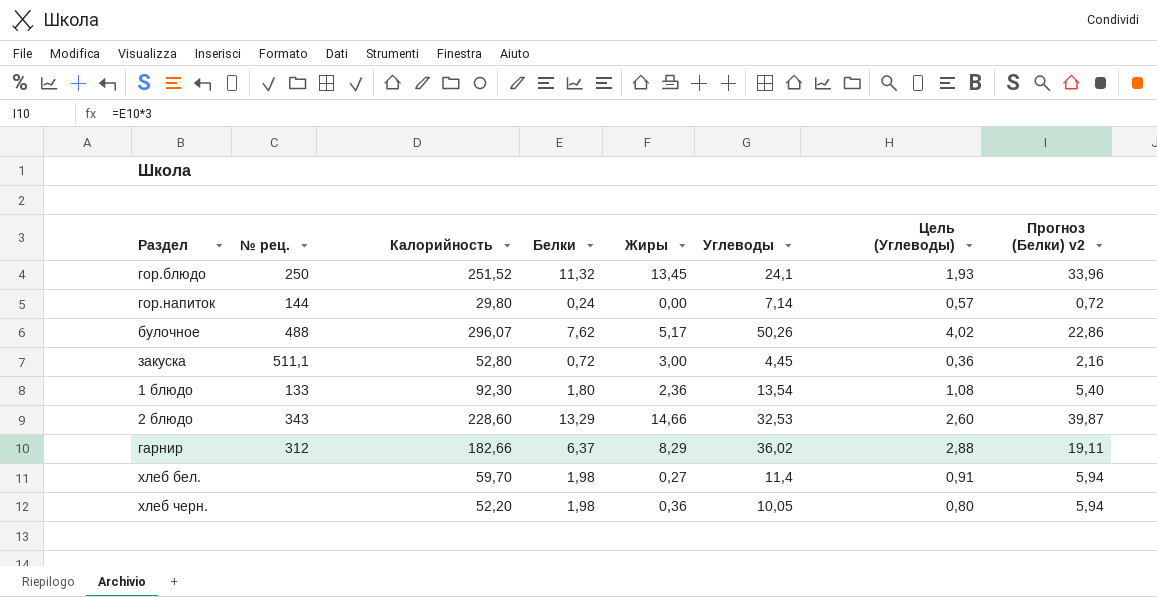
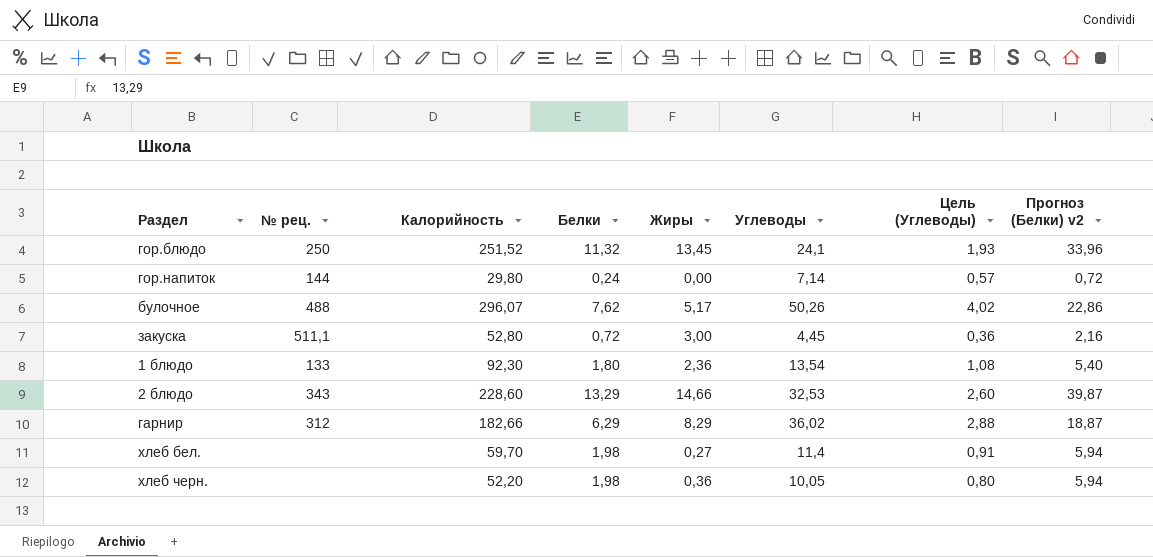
гарнир | Белки: 6,37 -> 6,29
гарнир | Прогноз (Белки) v2: 19,11 -> 18,87

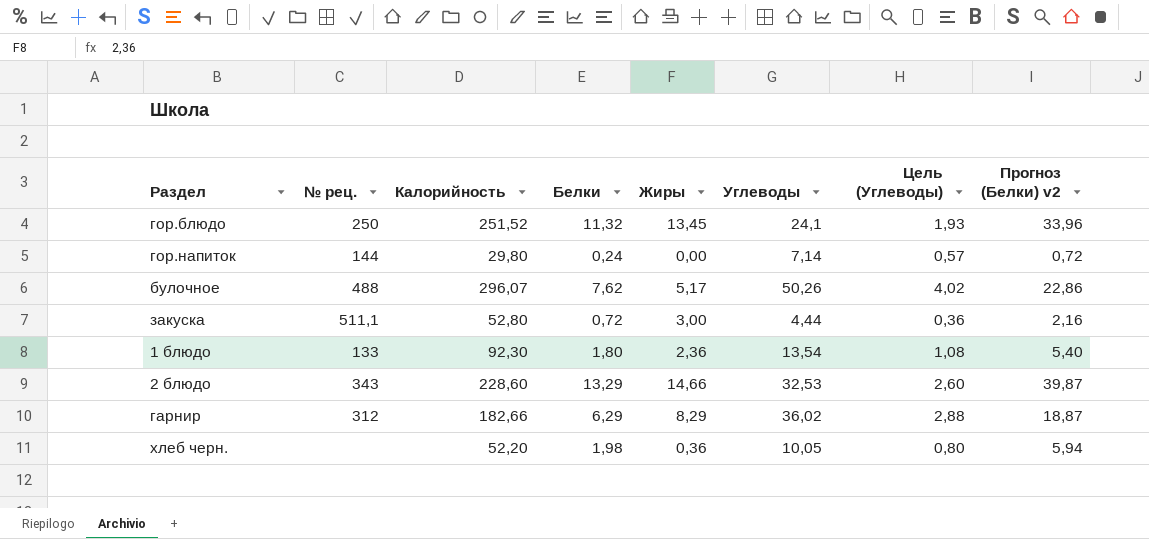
row хлеб бел.: none | 59,70 | 1,98 | 0,27 | 11,4 | 0,91 | 5,94 -> none
закуска | Углеводы: 4,45 -> 4,44

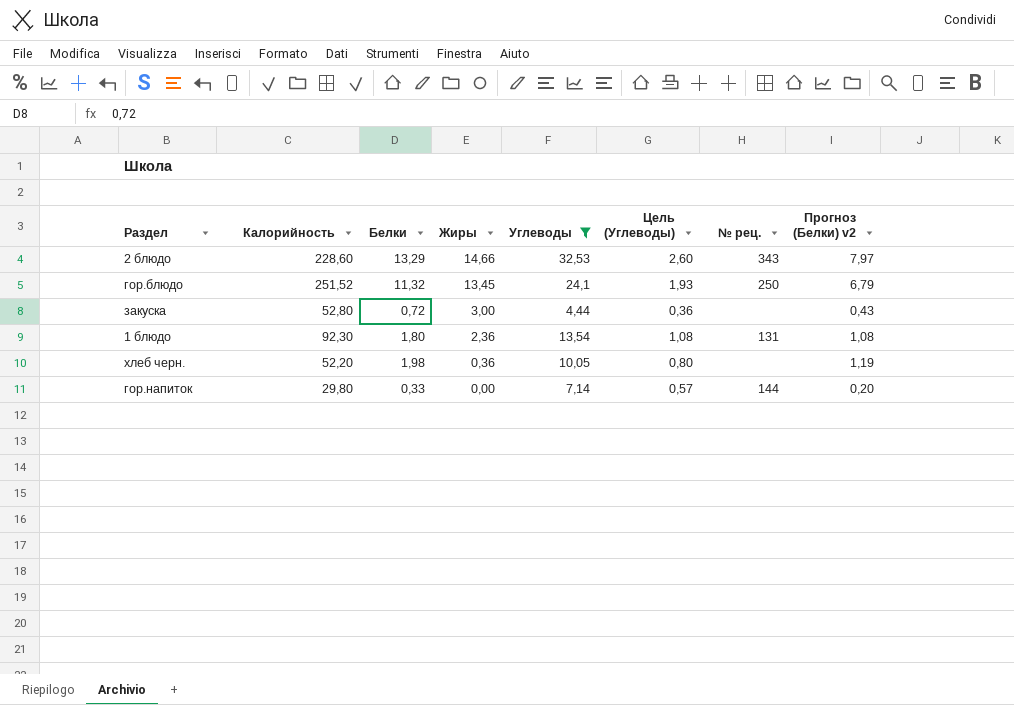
filter: none -> Углеводы <= 32,53
row order: none -> Жиры descending
column № рец. | position: 2 -> 7
column Прогноз (Белки) v2 | formula: [Белки] * 3 -> [Белки] * 0,6
закуска | № рец.: 511,1 -> none
1 блюдо | № рец.: 133 -> 131
гор.напиток | Белки: 0,24 -> 0,33

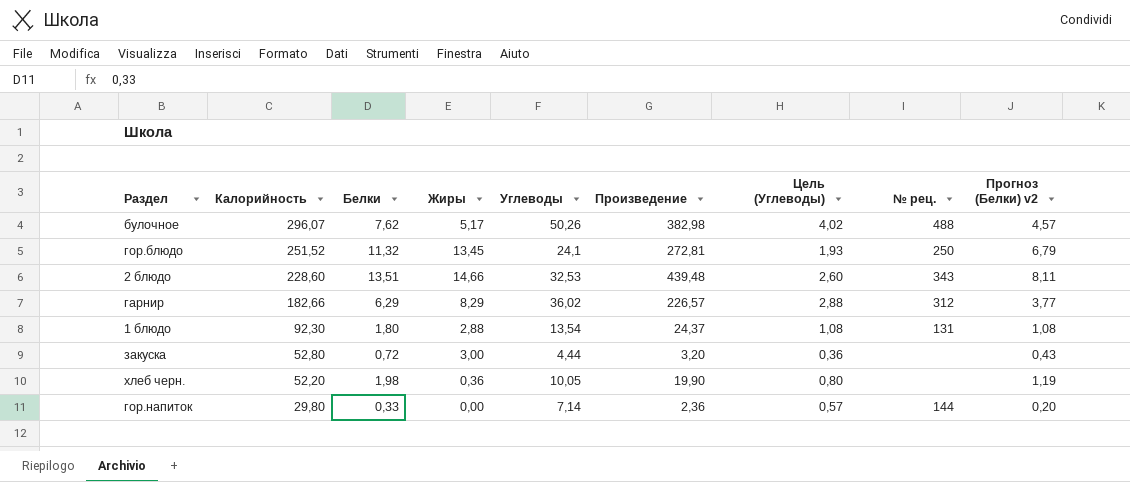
filter: Углеводы <= 32,53 -> none
row order: Жиры descending -> Калорийность descending
column Произведение | formula: none -> [Белки] * [Углеводы]
2 блюдо | Белки: 13,29 -> 13,51
2 блюдо | Прогноз (Белки) v2: 7,97 -> 8,11
1 блюдо | Жиры: 2,36 -> 2,88

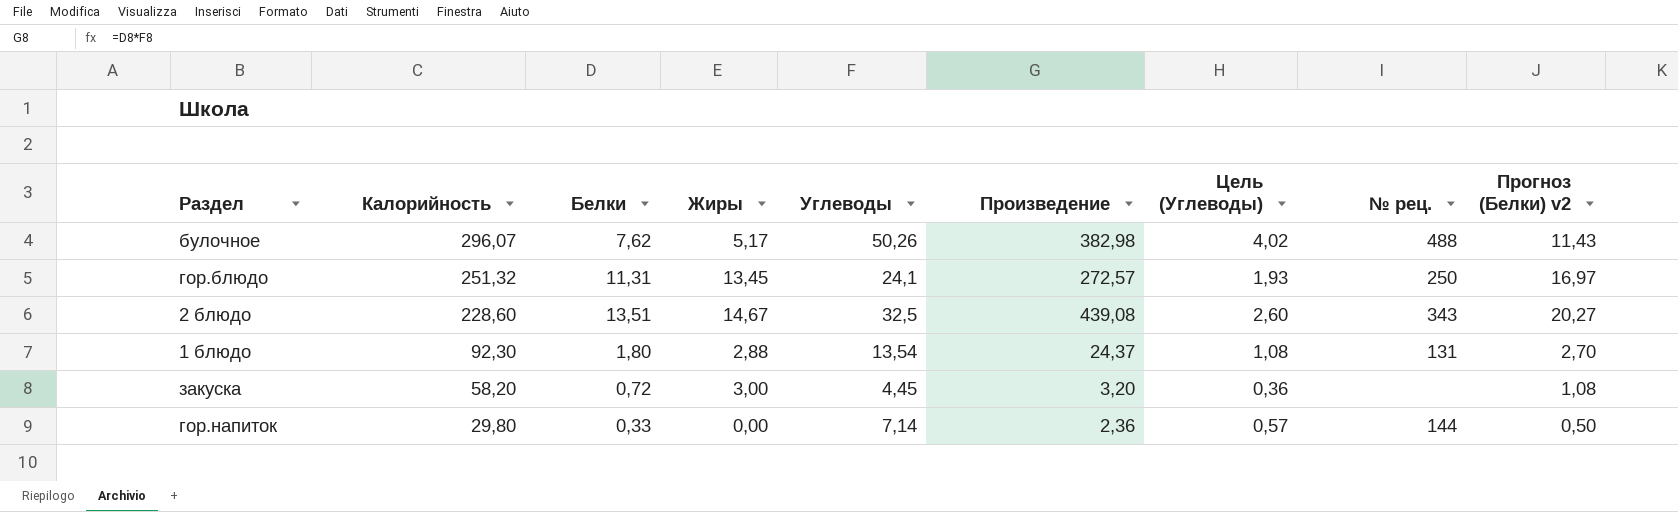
column Прогноз (Белки) v2 | formula: [Белки] * 0,6 -> [Белки] * 1,5
row гарнир: 182,66 | 6,29 | 8,29 | 36,02 | 226,57 | 2,88 | 312 | 3,77 -> none
row хлеб черн.: 52,20 | 1,98 | 0,36 | 10,05 | 19,90 | 0,80 | none | 1,19 -> none
гор.блюдо | Калорийность: 251,52 -> 251,32
гор.блюдо | Белки: 11,32 -> 11,31
гор.блюдо | Произведение: 272,81 -> 272,57
2 блюдо | Жиры: 14,66 -> 14,67
2 блюдо | Углеводы: 32,53 -> 32,5
2 блюдо | Произведение: 439,48 -> 439,08
закуска | Калорийность: 52,80 -> 58,20
закуска | Углеводы: 4,44 -> 4,45

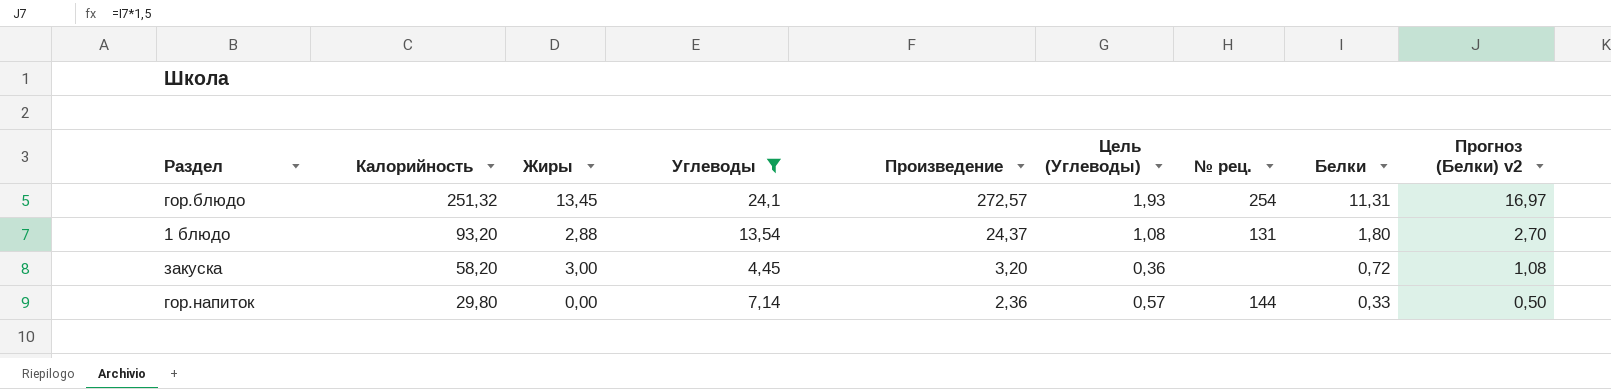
filter: none -> Углеводы <= 24,1
column Белки | position: 3 -> 8
гор.блюдо | № рец.: 250 -> 254
1 блюдо | Калорийность: 92,30 -> 93,20

